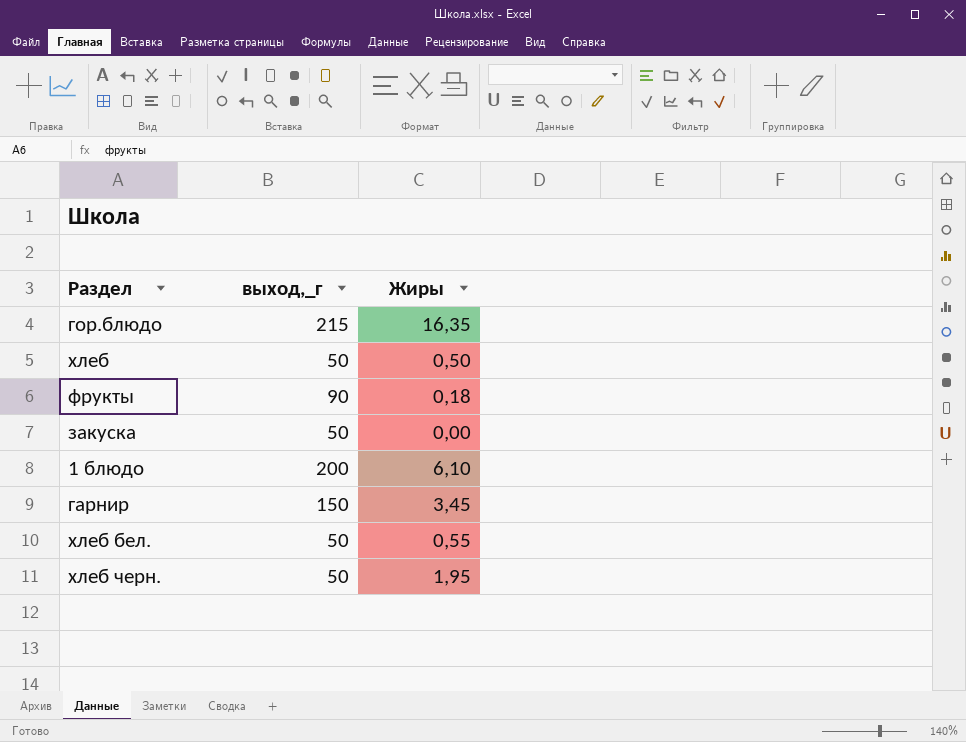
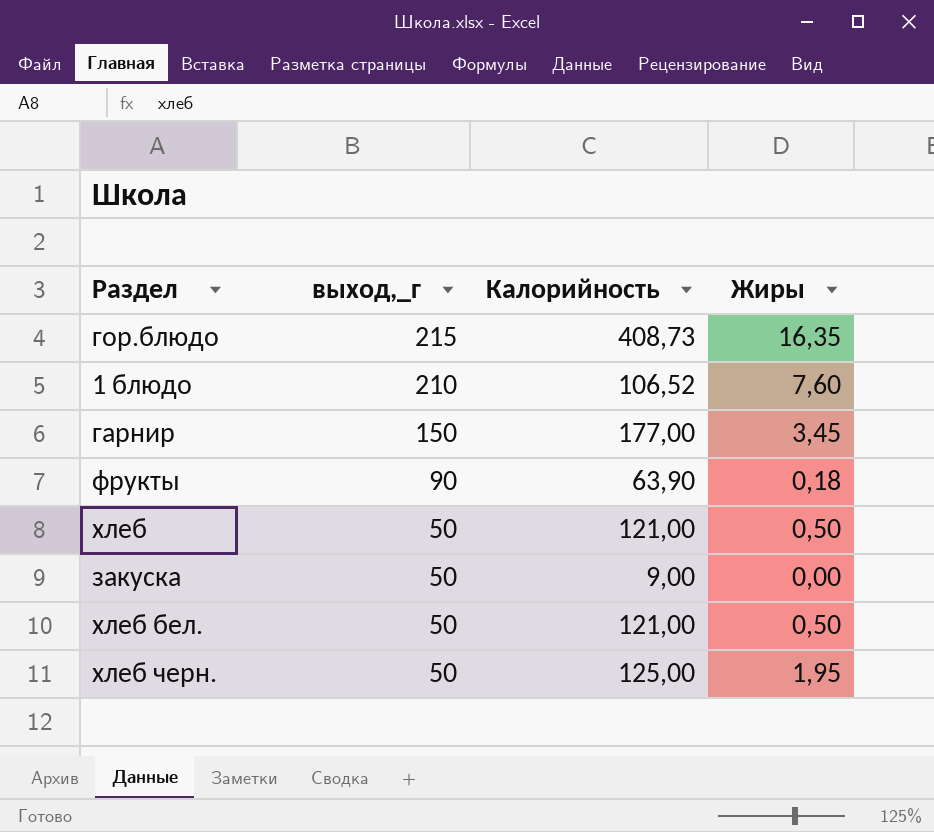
row order: none -> выход,_г descending
column Калорийность | position: none -> 3
1 блюдо | выход,_г: 200 -> 210
1 блюдо | Жиры: 6,10 -> 7,60
хлеб бел. | Жиры: 0,55 -> 0,50

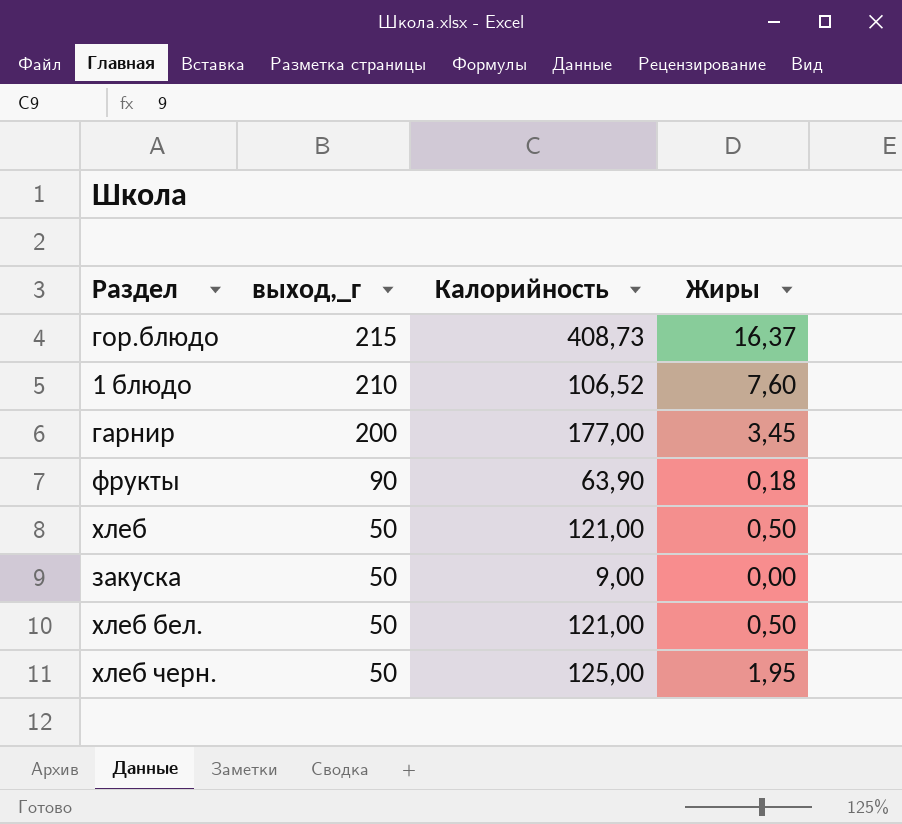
гор.блюдо | Жиры: 16,35 -> 16,37
гарнир | выход,_г: 150 -> 200

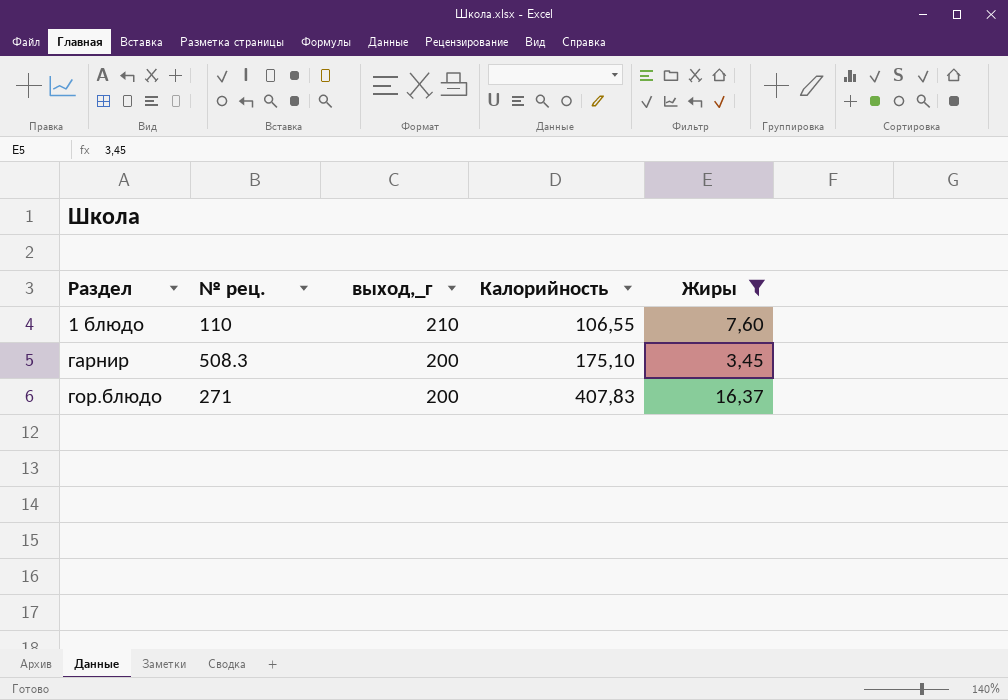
filter: none -> Жиры >= 3,45
row order: выход,_г descending -> Раздел ascending
column № рец. | position: none -> 2
1 блюдо | Калорийность: 106,52 -> 106,55
гарнир | Калорийность: 177,00 -> 175,10
гор.блюдо | выход,_г: 215 -> 200
гор.блюдо | Калорийность: 408,73 -> 407,83

